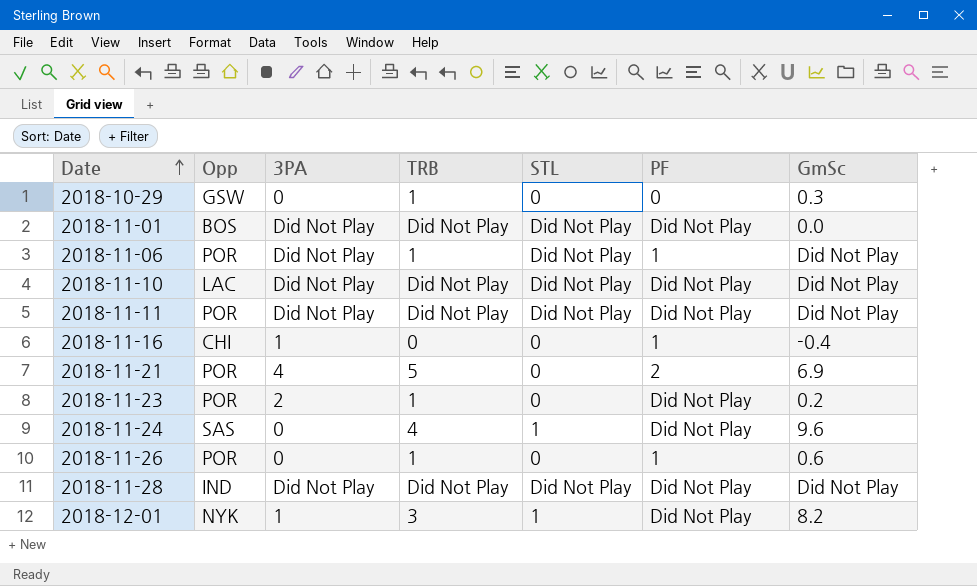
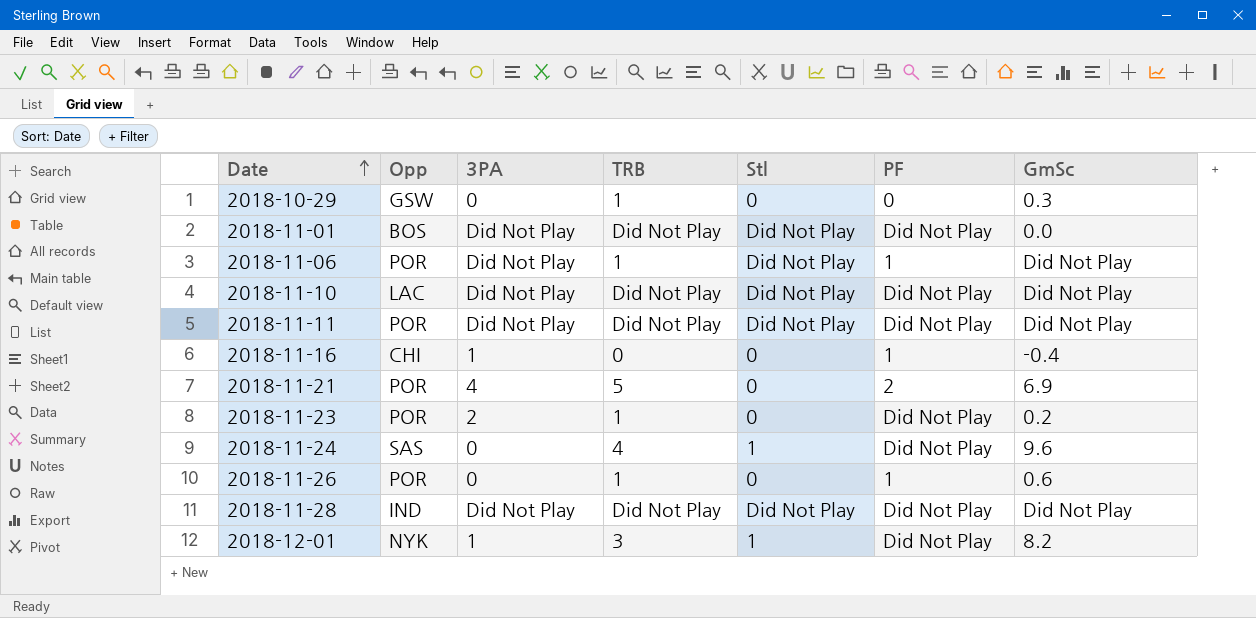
column name: STL -> Stl

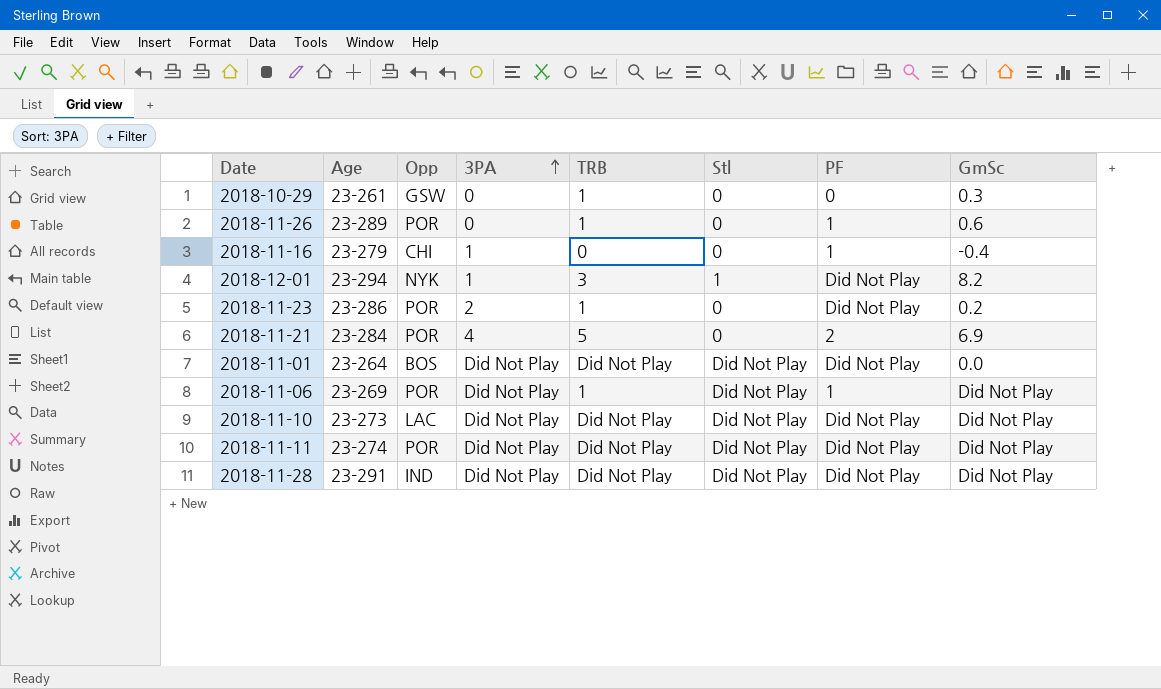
row order: Date ascending -> 3PA ascending
column Age | position: none -> 2
row 2018-11-24: SAS | 0 | 4 | 1 | Did Not Play | 9.6 -> none

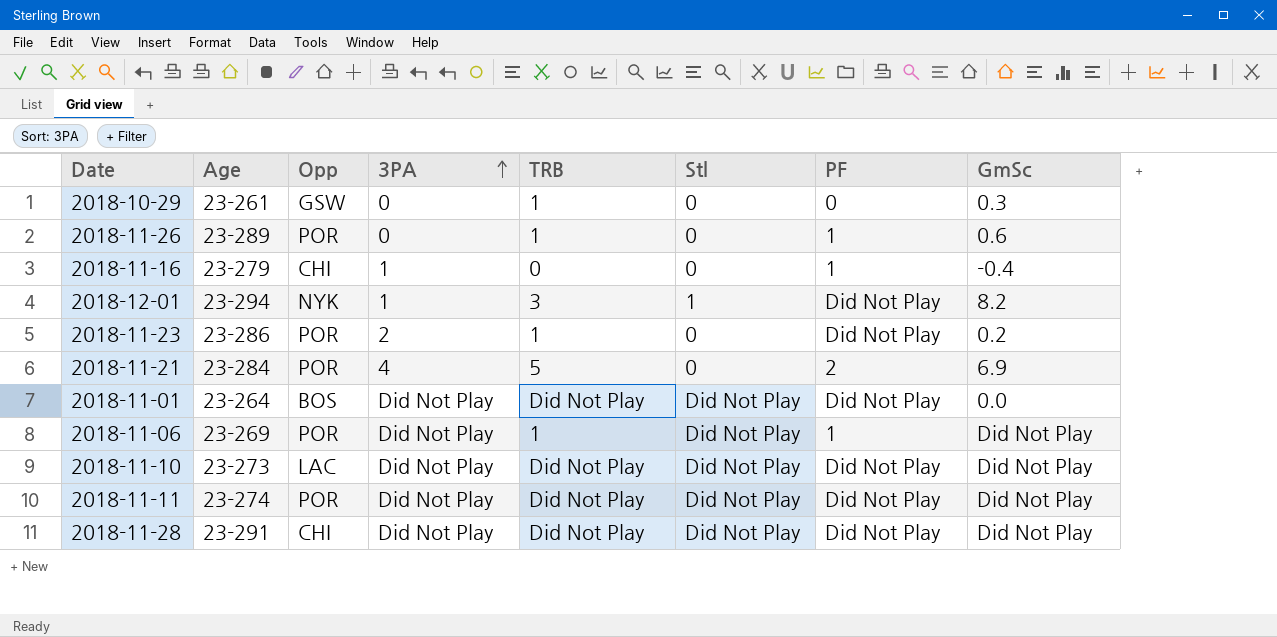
2018-11-28 | Opp: IND -> CHI

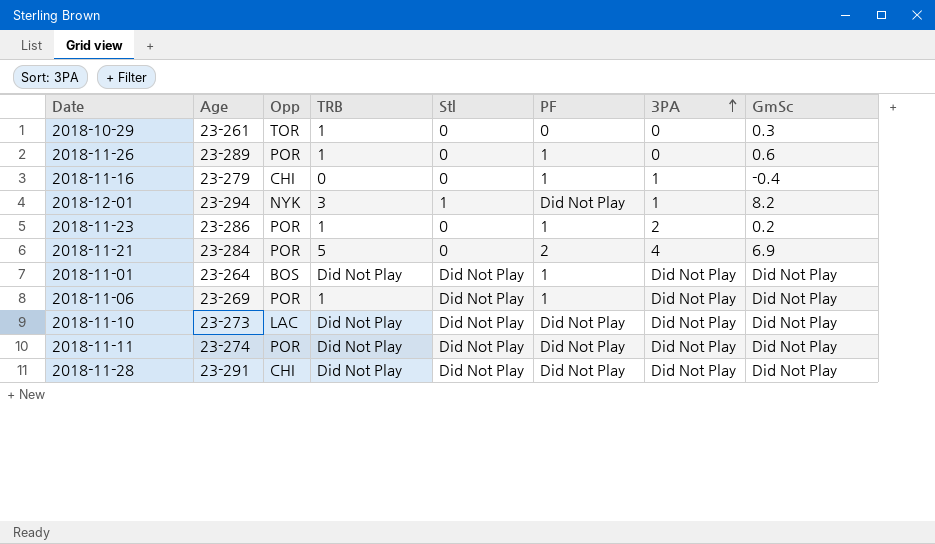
column 3PA | position: 4 -> 7
2018-10-29 | Opp: GSW -> TOR
2018-11-23 | PF: Did Not Play -> 1
2018-11-01 | PF: Did Not Play -> 1
2018-11-01 | GmSc: 0.0 -> Did Not Play

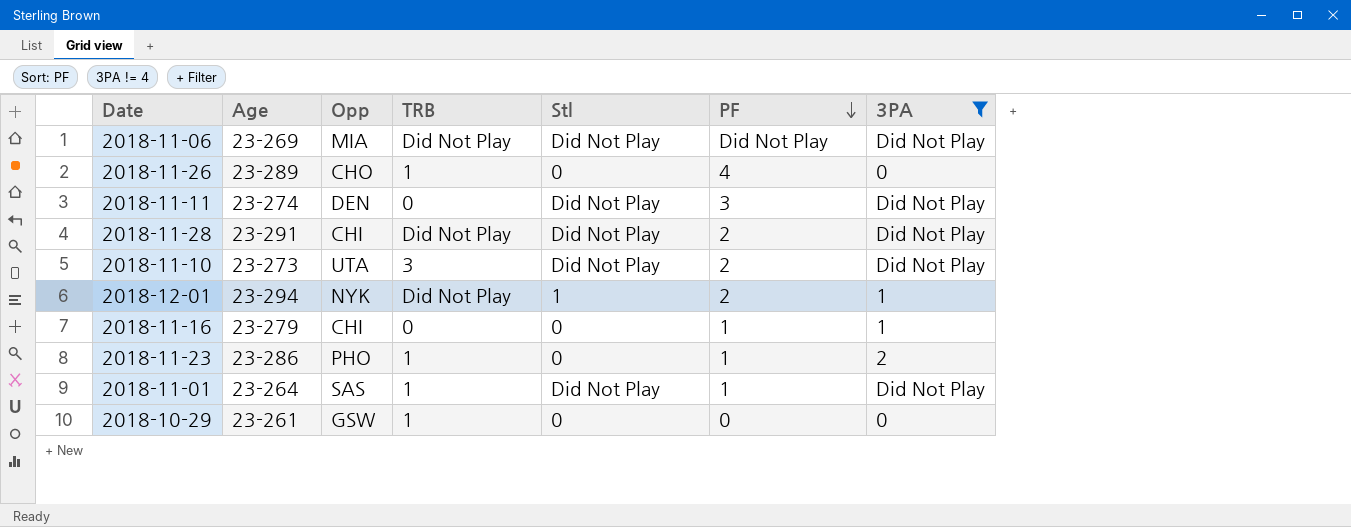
filter: none -> 3PA != 4
row order: 3PA ascending -> PF descending
column GmSc | position: 8 -> none
2018-11-06 | Opp: POR -> MIA
2018-11-06 | TRB: 1 -> Did Not Play
2018-11-06 | PF: 1 -> Did Not Play
2018-11-26 | Opp: POR -> CHO
2018-11-26 | PF: 1 -> 4
2018-11-11 | Opp: POR -> DEN
2018-11-11 | TRB: Did Not Play -> 0
2018-11-11 | PF: Did Not Play -> 3
2018-11-28 | PF: Did Not Play -> 2
2018-11-10 | Opp: LAC -> UTA
2018-11-10 | TRB: Did Not Play -> 3
2018-11-10 | PF: Did Not Play -> 2
2018-12-01 | TRB: 3 -> Did Not Play
2018-12-01 | PF: Did Not Play -> 2
2018-11-23 | Opp: POR -> PHO
2018-11-01 | Opp: BOS -> SAS
2018-11-01 | TRB: Did Not Play -> 1
2018-10-29 | Opp: TOR -> GSW

